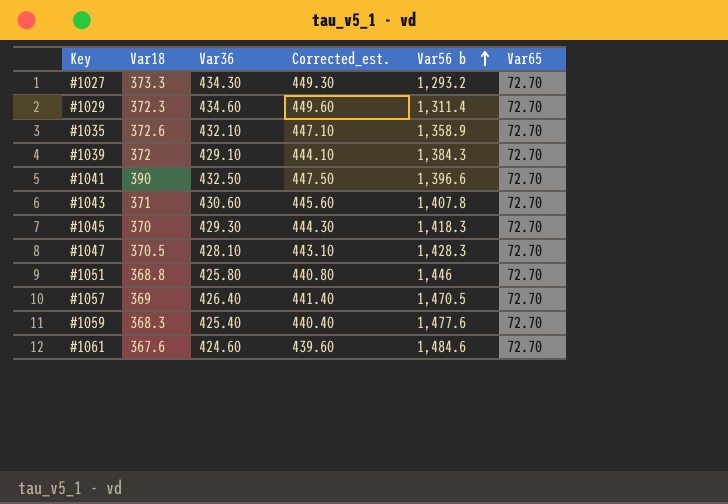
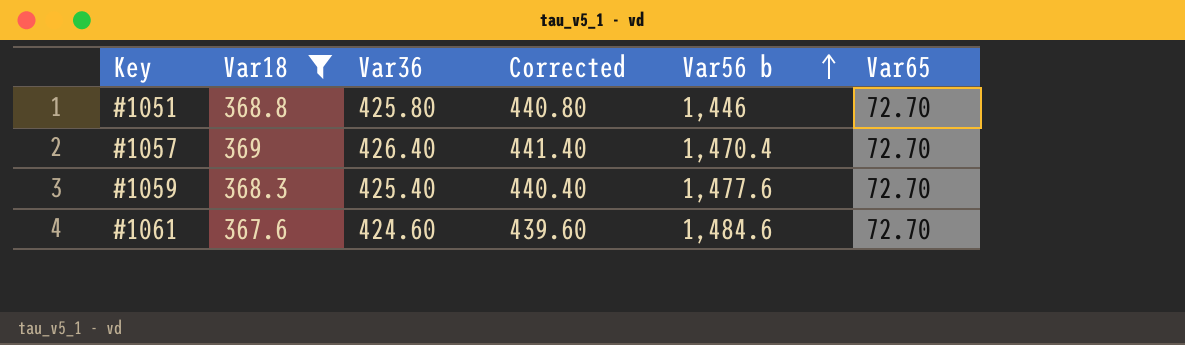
filter: none -> Var18 <= 369
column name: Corrected_est. -> Corrected
#1057 | Var56 b: 1,470.5 -> 1,470.4

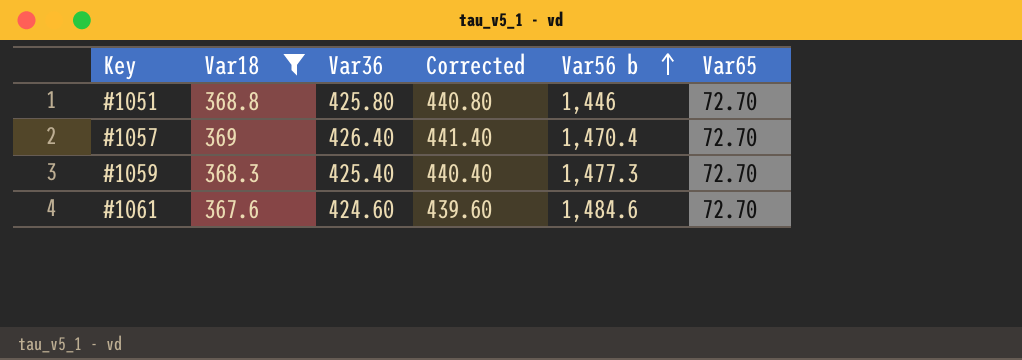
#1059 | Var56 b: 1,477.6 -> 1,477.3

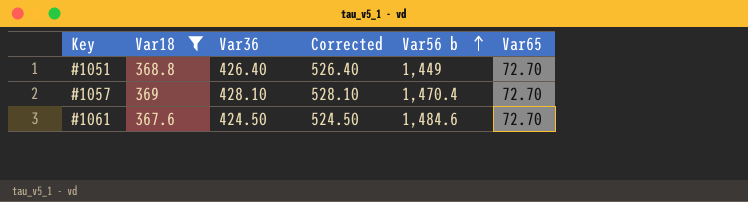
column Corrected | formula: [Var36] + 15 -> [Var36] + 100
row #1059: 368.3 | 425.40 | 440.40 | 1,477.3 | 72.70 -> none
#1051 | Var36: 425.80 -> 426.40
#1051 | Var56 b: 1,446 -> 1,449
#1057 | Var36: 426.40 -> 428.10
#1061 | Var36: 424.60 -> 424.50

